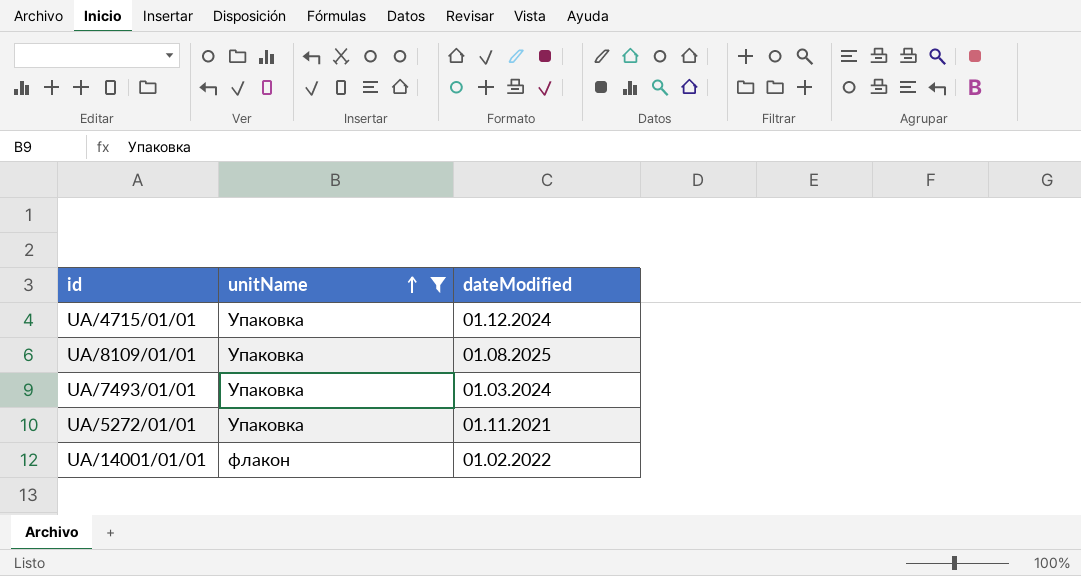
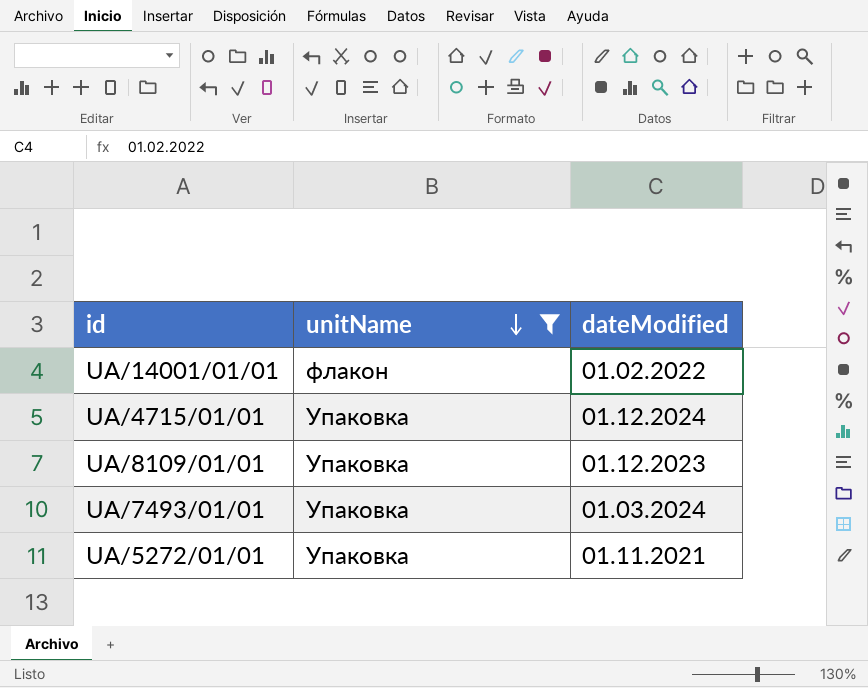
row order: unitName ascending -> unitName descending
UA/8109/01/01 | dateModified: 01.08.2025 -> 01.12.2023

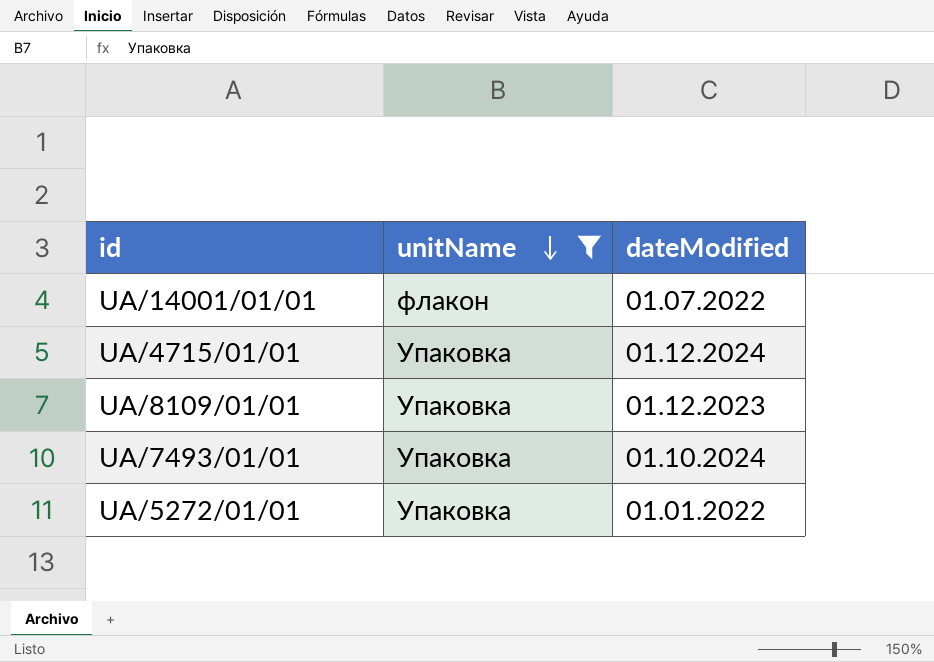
UA/14001/01/01 | dateModified: 01.02.2022 -> 01.07.2022
UA/7493/01/01 | dateModified: 01.03.2024 -> 01.10.2024
UA/5272/01/01 | dateModified: 01.11.2021 -> 01.01.2022

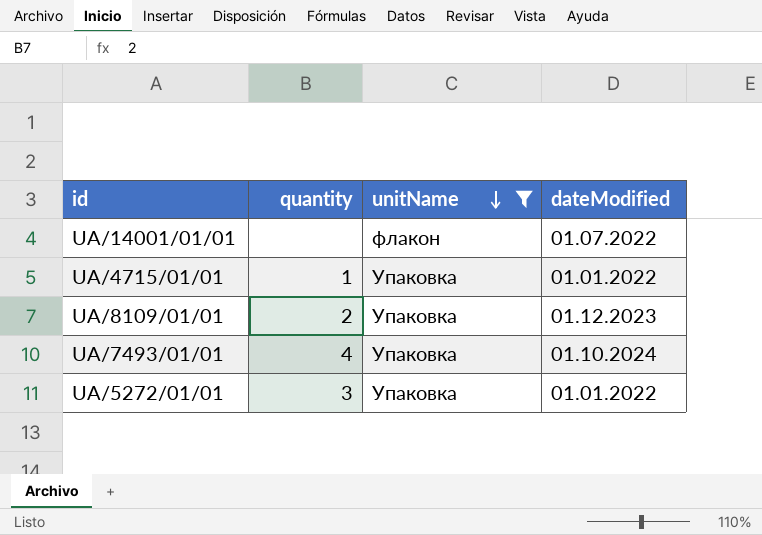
column quantity | position: none -> 2
UA/4715/01/01 | dateModified: 01.12.2024 -> 01.01.2022

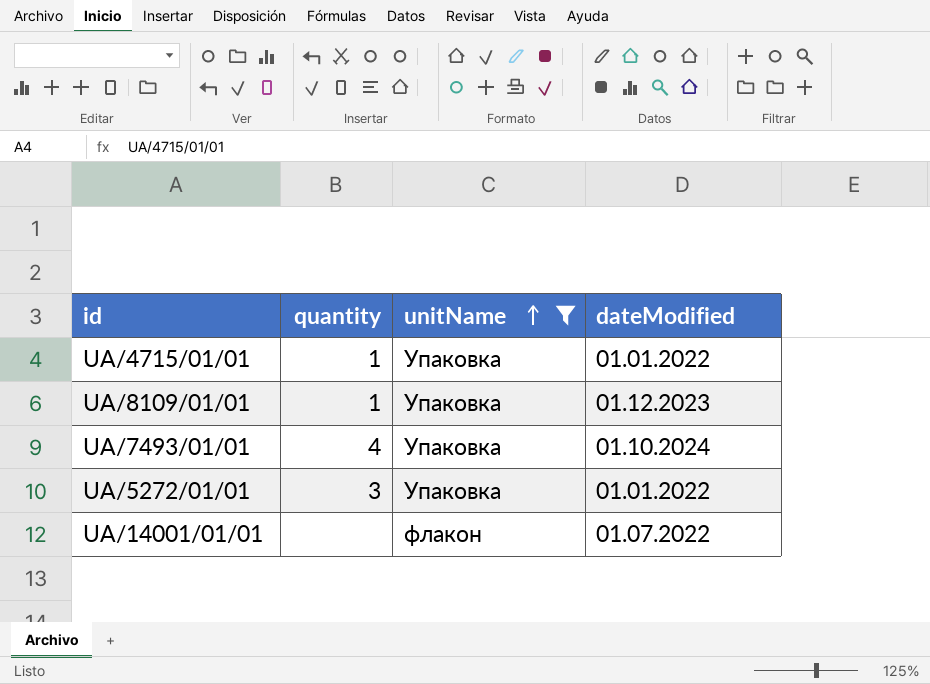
row order: unitName descending -> unitName ascending
UA/8109/01/01 | quantity: 2 -> 1

